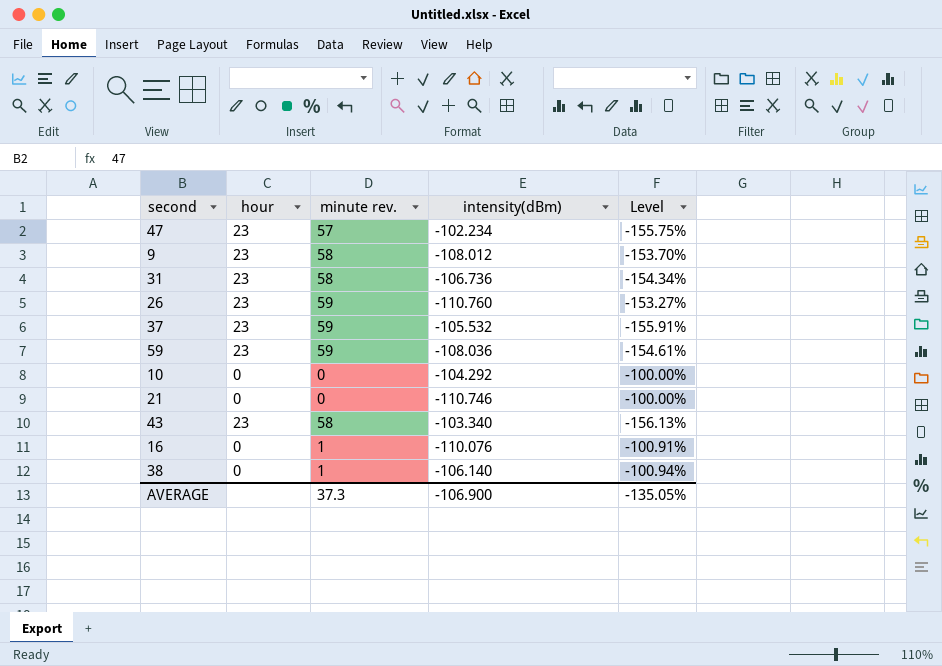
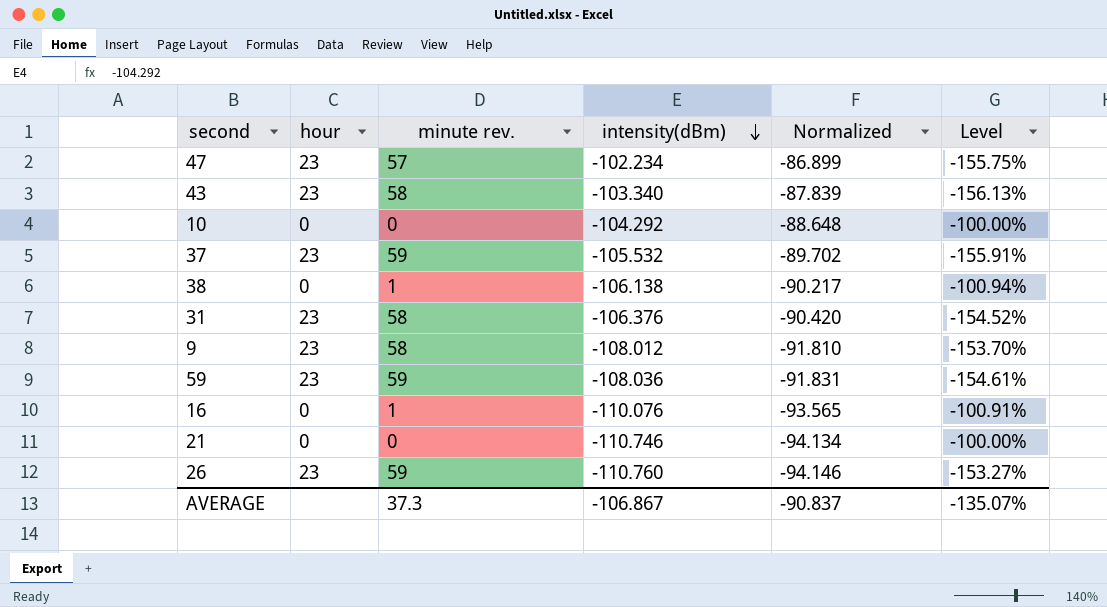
row order: none -> intensity(dBm) descending
column Normalized | formula: none -> [intensity(dBm)] * 0.85
38 | intensity(dBm): -106.140 -> -106.138
31 | intensity(dBm): -106.736 -> -106.376
31 | Level: -154.34% -> -154.52%
AVERAGE | intensity(dBm): -106.900 -> -106.867
AVERAGE | Level: -135.05% -> -135.07%

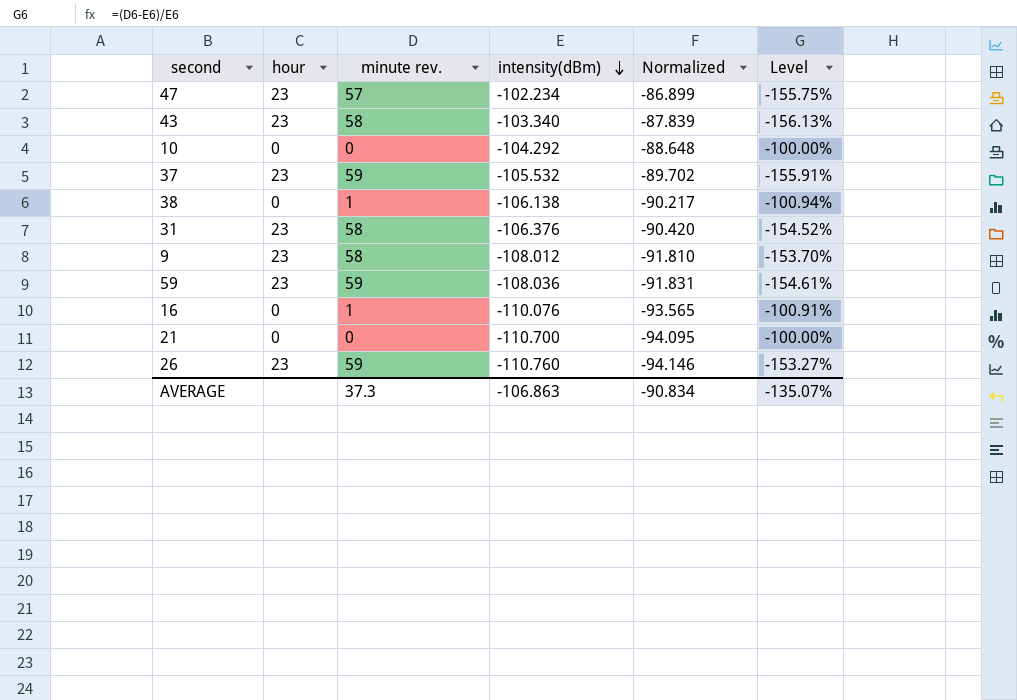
21 | intensity(dBm): -110.746 -> -110.700
21 | Normalized: -94.134 -> -94.095
AVERAGE | intensity(dBm): -106.867 -> -106.863
AVERAGE | Normalized: -90.837 -> -90.834

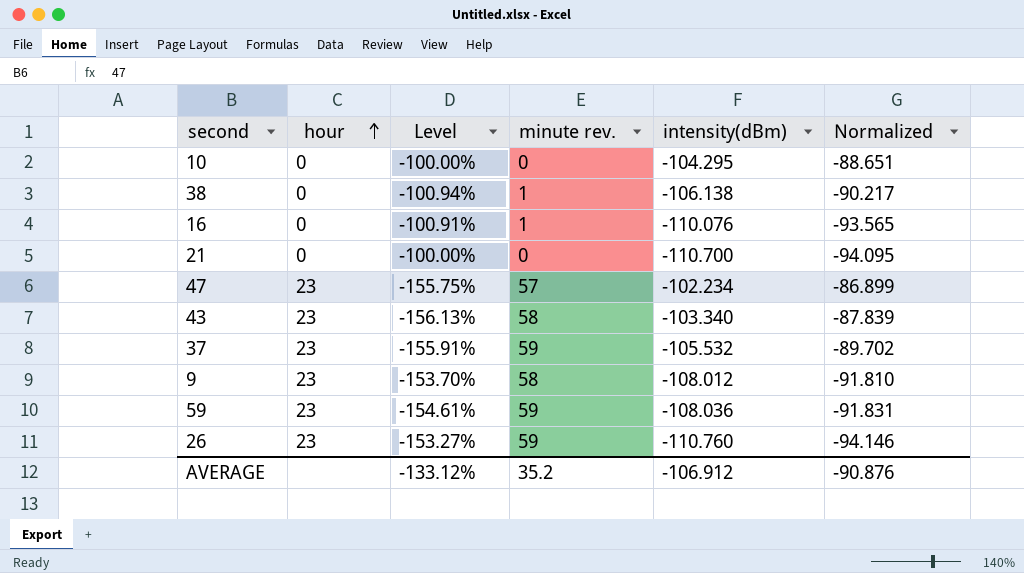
row order: intensity(dBm) descending -> hour ascending
column Level | position: 6 -> 3
row 31: 23 | 58 | -106.376 | -90.420 | -154.52% -> none
10 | intensity(dBm): -104.292 -> -104.295
10 | Normalized: -88.648 -> -88.651
AVERAGE | Level: -135.07% -> -133.12%
AVERAGE | minute rev.: 37.3 -> 35.2
AVERAGE | intensity(dBm): -106.863 -> -106.912
AVERAGE | Normalized: -90.834 -> -90.876

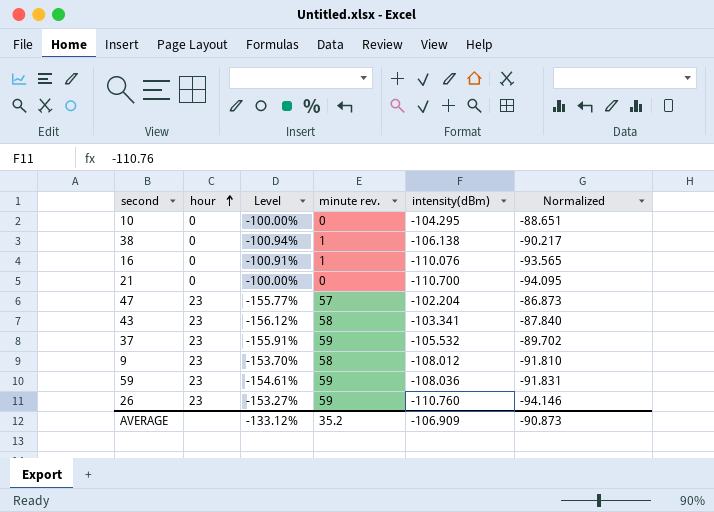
47 | Level: -155.75% -> -155.77%
47 | intensity(dBm): -102.234 -> -102.204
47 | Normalized: -86.899 -> -86.873
43 | Level: -156.13% -> -156.12%
43 | intensity(dBm): -103.340 -> -103.341
43 | Normalized: -87.839 -> -87.840
AVERAGE | intensity(dBm): -106.912 -> -106.909
AVERAGE | Normalized: -90.876 -> -90.873

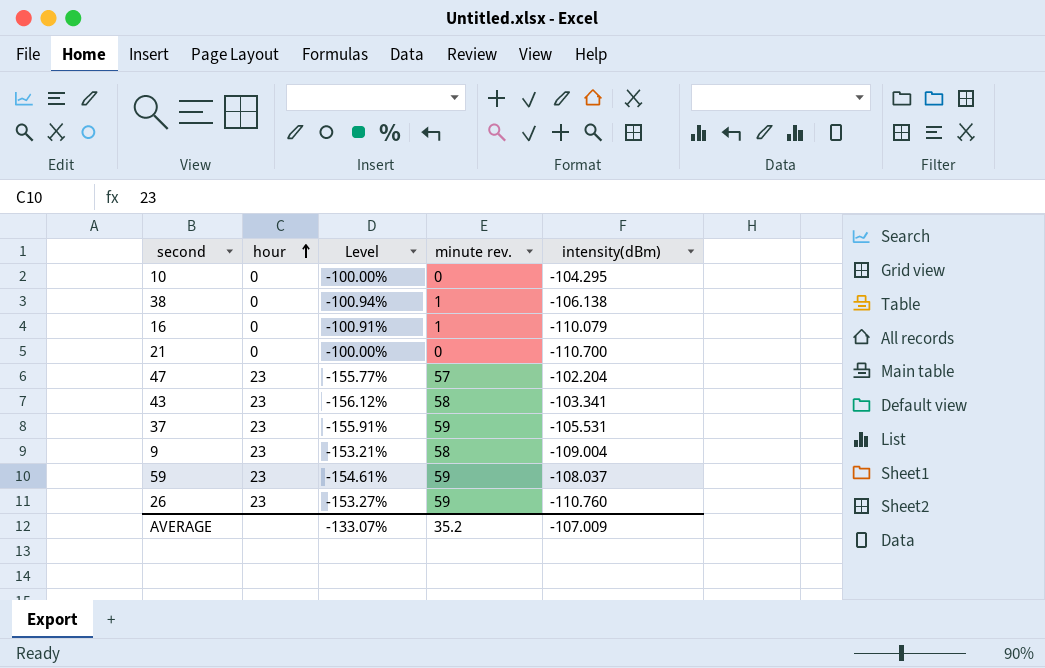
column Normalized | formula: [intensity(dBm)] * 0.85 -> none
16 | intensity(dBm): -110.076 -> -110.079
37 | intensity(dBm): -105.532 -> -105.531
9 | Level: -153.70% -> -153.21%
9 | intensity(dBm): -108.012 -> -109.004
59 | intensity(dBm): -108.036 -> -108.037
AVERAGE | Level: -133.12% -> -133.07%
AVERAGE | intensity(dBm): -106.909 -> -107.009

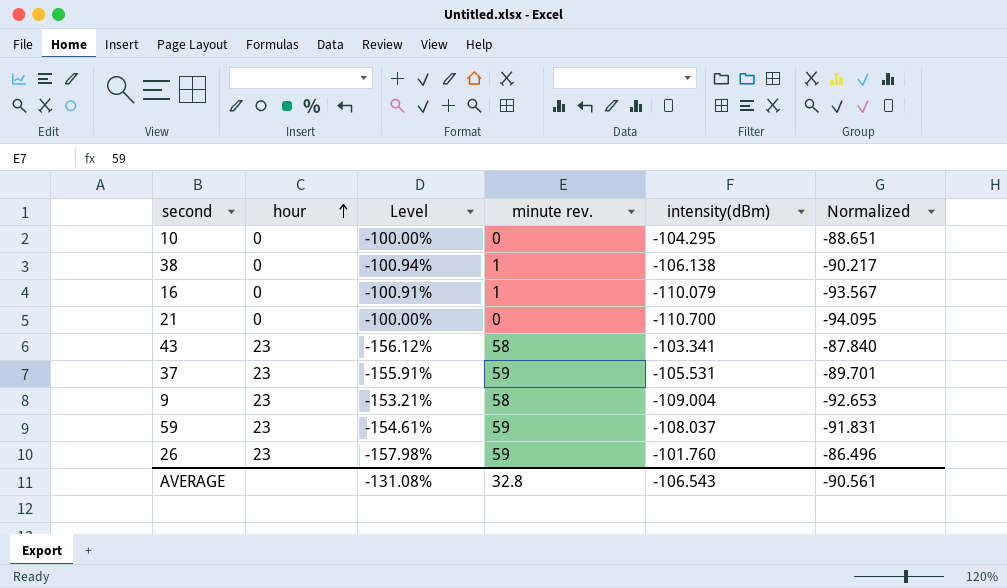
column Normalized | formula: none -> [intensity(dBm)] * 0.85
row 47: 23 | -155.77% | 57 | -102.204 -> none
26 | Level: -153.27% -> -157.98%
26 | intensity(dBm): -110.760 -> -101.760
AVERAGE | Level: -133.07% -> -131.08%
AVERAGE | minute rev.: 35.2 -> 32.8
AVERAGE | intensity(dBm): -107.009 -> -106.543

